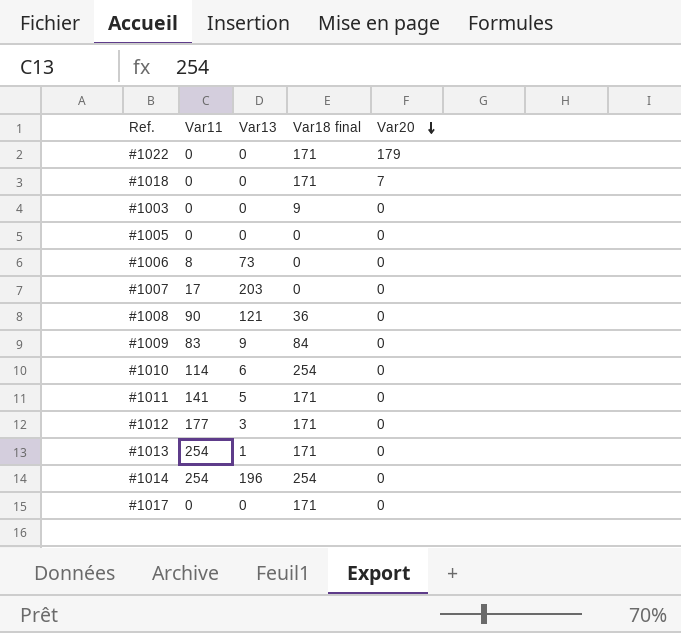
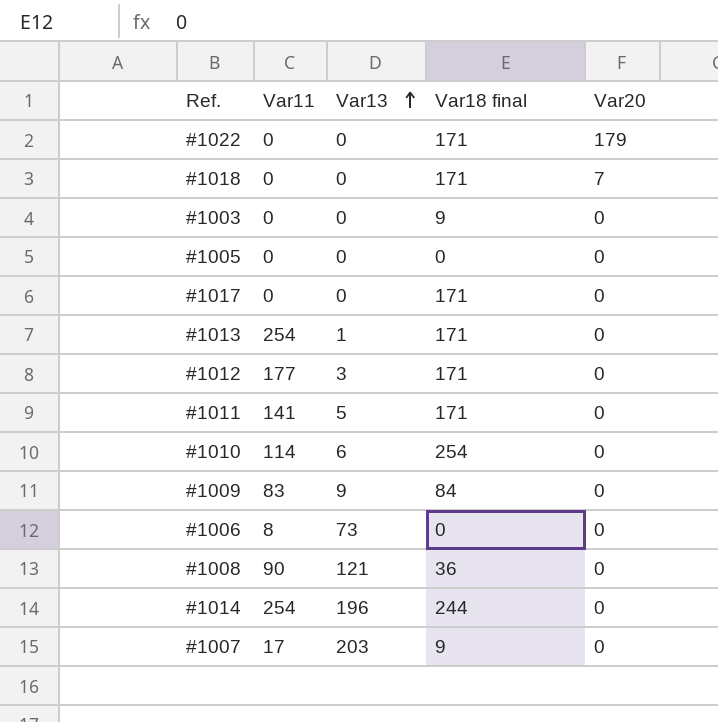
row order: Var20 descending -> Var13 ascending
#1014 | Var18 final: 254 -> 244
#1007 | Var18 final: 0 -> 9

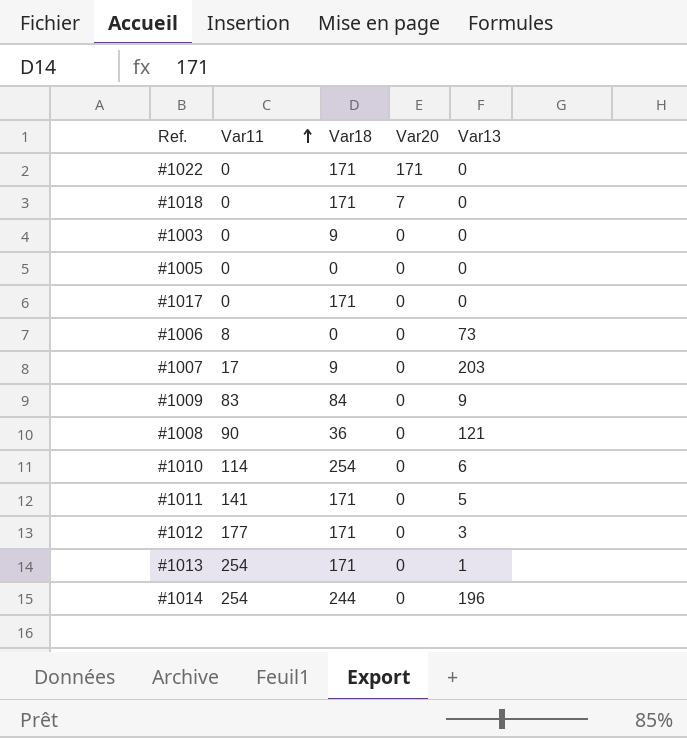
row order: Var13 ascending -> Var11 ascending
column name: Var18 final -> Var18
column Var13 | position: 3 -> 5
#1022 | Var20: 179 -> 171

